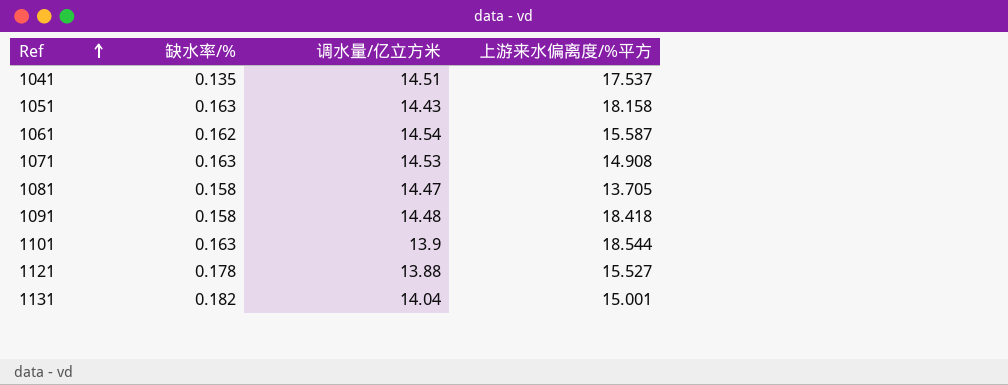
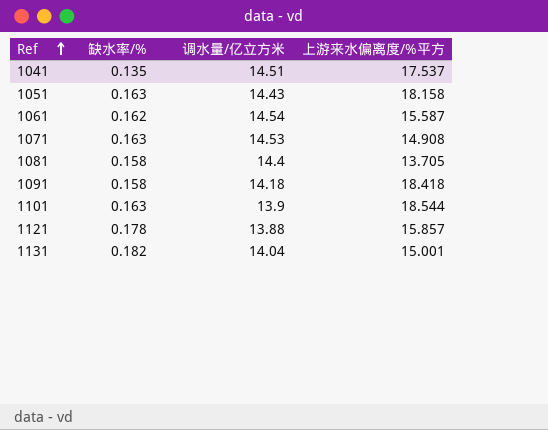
1081 | 调水量/亿立方米: 14.47 -> 14.4
1091 | 调水量/亿立方米: 14.48 -> 14.18
1121 | 上游来水偏离度/%平方: 15.527 -> 15.857

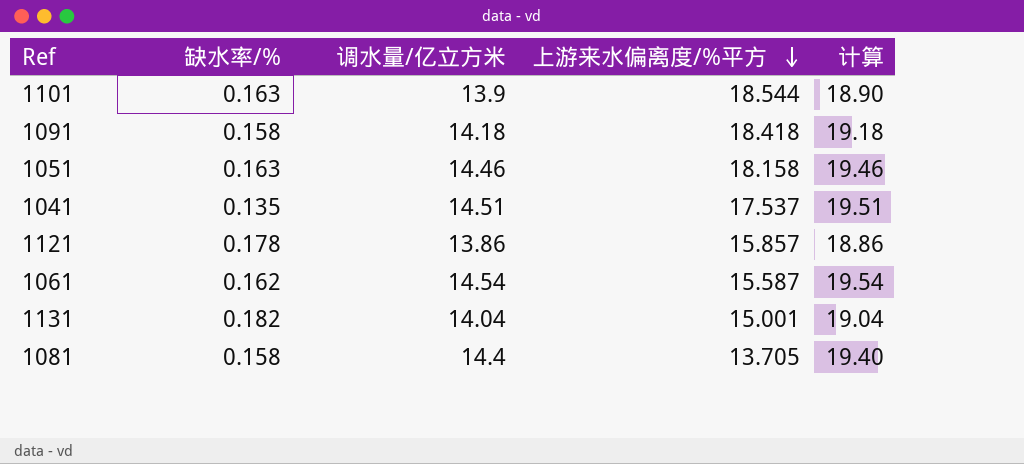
row order: Ref ascending -> 上游来水偏离度/%平方 descending
column 计算 | formula: none -> [调水量/亿立方米] + 5
row 1071: 0.163 | 14.53 | 14.908 -> none
1051 | 调水量/亿立方米: 14.43 -> 14.46
1121 | 调水量/亿立方米: 13.88 -> 13.86

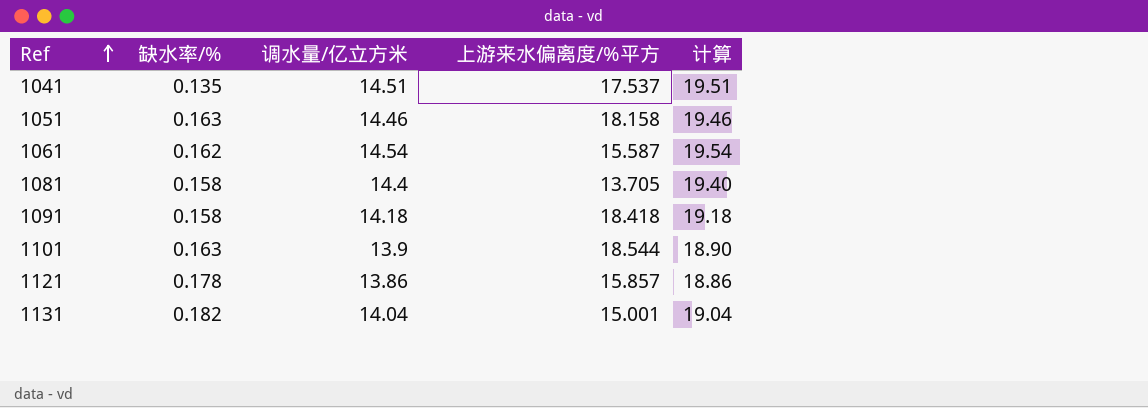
row order: 上游来水偏离度/%平方 descending -> Ref ascending

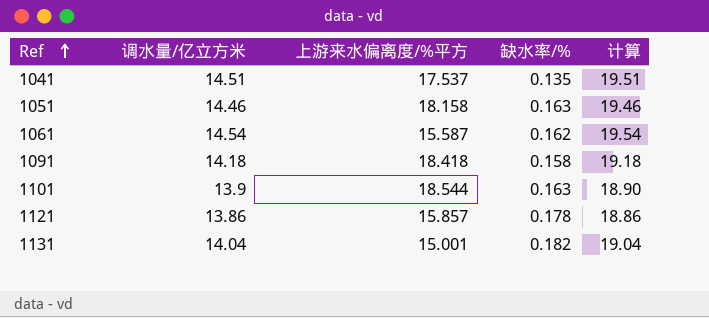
column 缺水率/% | position: 2 -> 4
row 1081: 0.158 | 14.4 | 13.705 | 19.40 -> none

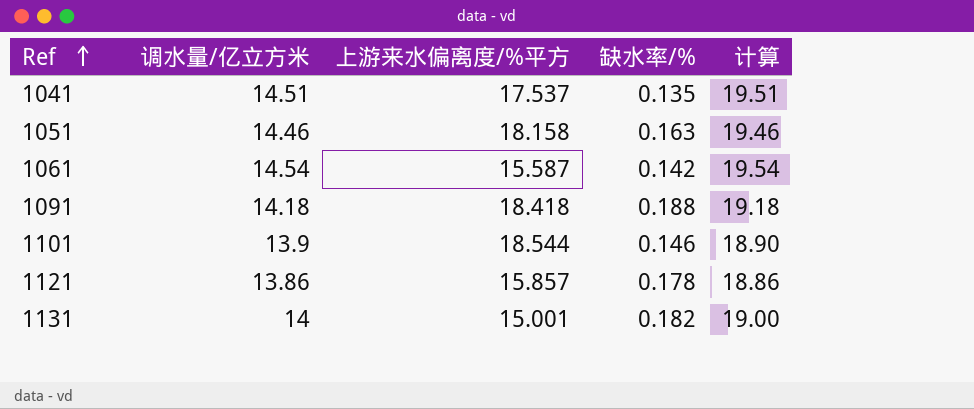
1061 | 缺水率/%: 0.162 -> 0.142
1091 | 缺水率/%: 0.158 -> 0.188
1101 | 缺水率/%: 0.163 -> 0.146
1131 | 调水量/亿立方米: 14.04 -> 14
1131 | 计算: 19.04 -> 19.00

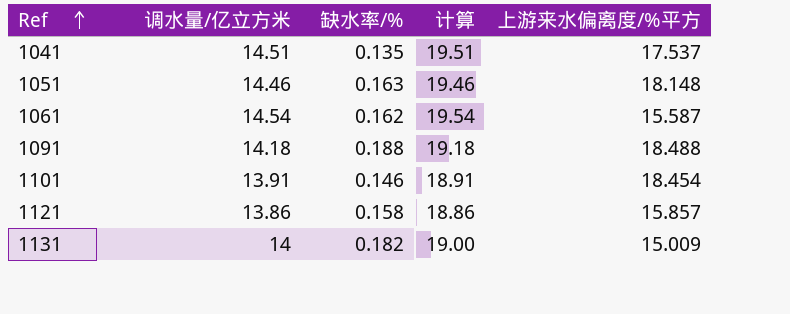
column 上游来水偏离度/%平方 | position: 3 -> 5
1051 | 上游来水偏离度/%平方: 18.158 -> 18.148
1061 | 缺水率/%: 0.142 -> 0.162
1091 | 上游来水偏离度/%平方: 18.418 -> 18.488
1101 | 调水量/亿立方米: 13.9 -> 13.91
1101 | 计算: 18.90 -> 18.91
1101 | 上游来水偏离度/%平方: 18.544 -> 18.454
1121 | 缺水率/%: 0.178 -> 0.158
1131 | 上游来水偏离度/%平方: 15.001 -> 15.009

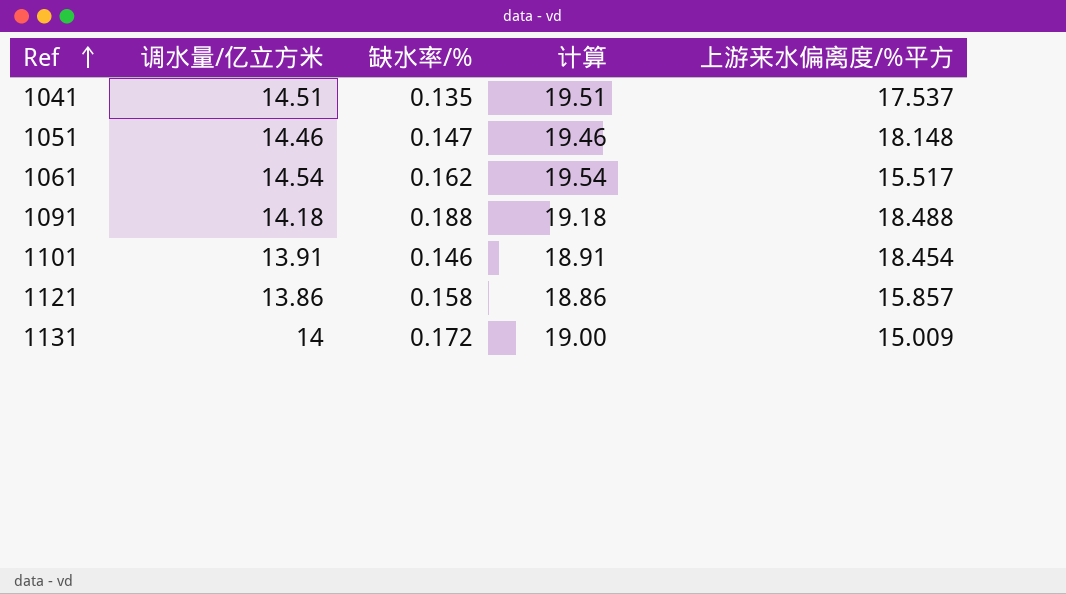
1051 | 缺水率/%: 0.163 -> 0.147
1061 | 上游来水偏离度/%平方: 15.587 -> 15.517
1131 | 缺水率/%: 0.182 -> 0.172

